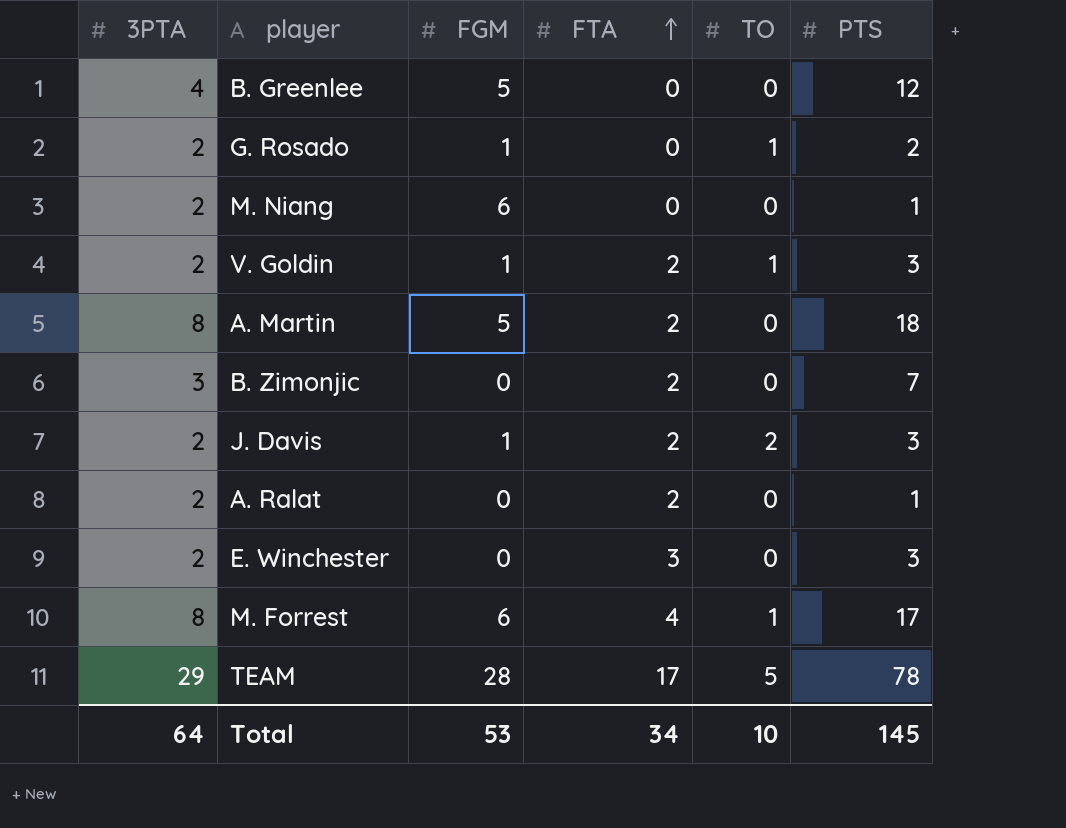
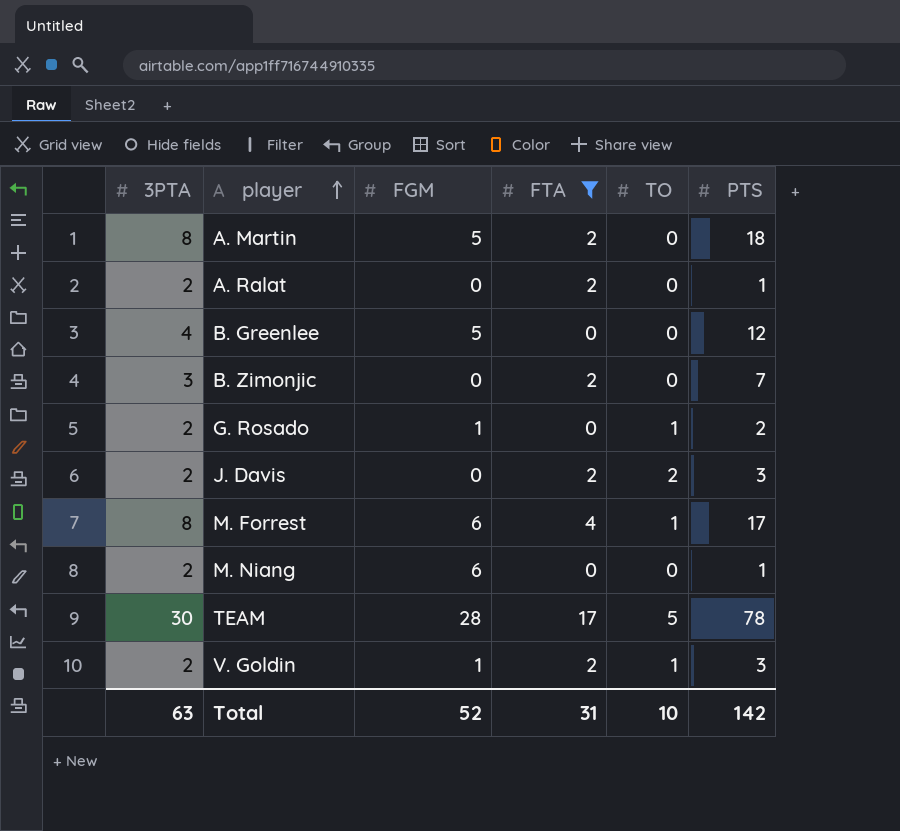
filter: none -> FTA != 3
row order: FTA ascending -> player ascending
J. Davis | FGM: 1 -> 0
TEAM | 3PTA: 29 -> 30
Total | 3PTA: 64 -> 63
Total | FGM: 53 -> 52
Total | FTA: 34 -> 31
Total | PTS: 145 -> 142

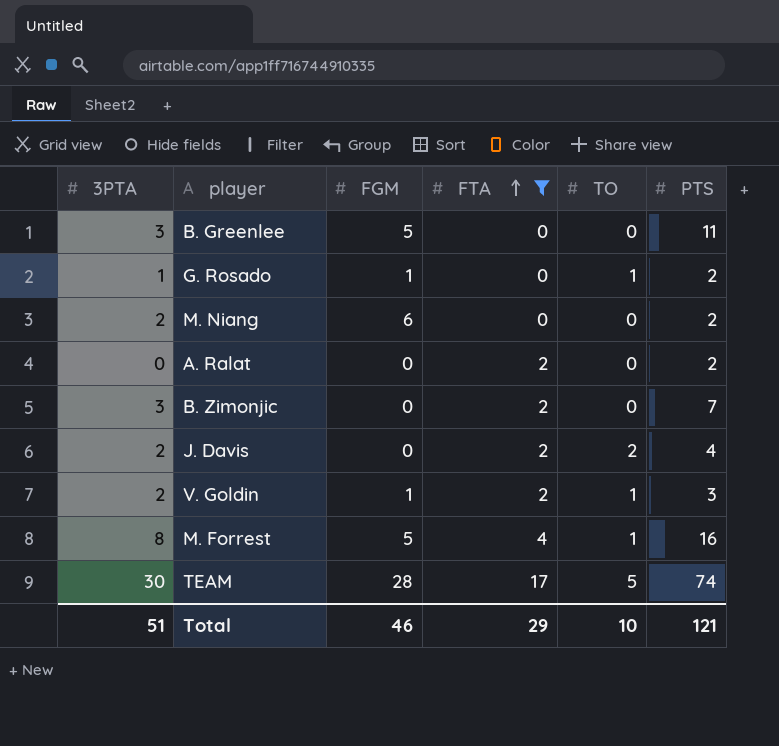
row order: player ascending -> FTA ascending
row A. Martin: 8 | 5 | 2 | 0 | 18 -> none
B. Greenlee | 3PTA: 4 -> 3
B. Greenlee | PTS: 12 -> 11
G. Rosado | 3PTA: 2 -> 1
M. Niang | PTS: 1 -> 2
A. Ralat | 3PTA: 2 -> 0
A. Ralat | PTS: 1 -> 2
J. Davis | PTS: 3 -> 4
M. Forrest | FGM: 6 -> 5
M. Forrest | PTS: 17 -> 16
TEAM | PTS: 78 -> 74
Total | 3PTA: 63 -> 51
Total | FGM: 52 -> 46
Total | FTA: 31 -> 29
Total | PTS: 142 -> 121

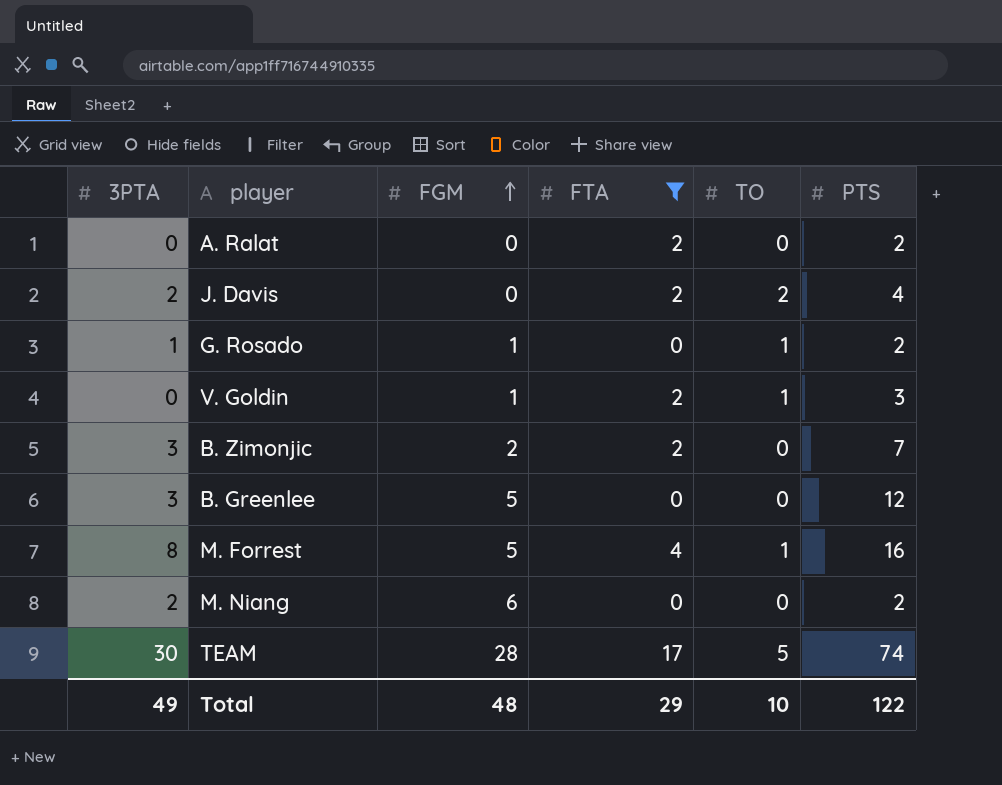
row order: FTA ascending -> FGM ascending
V. Goldin | 3PTA: 2 -> 0
B. Zimonjic | FGM: 0 -> 2
B. Greenlee | PTS: 11 -> 12
Total | 3PTA: 51 -> 49
Total | FGM: 46 -> 48
Total | PTS: 121 -> 122

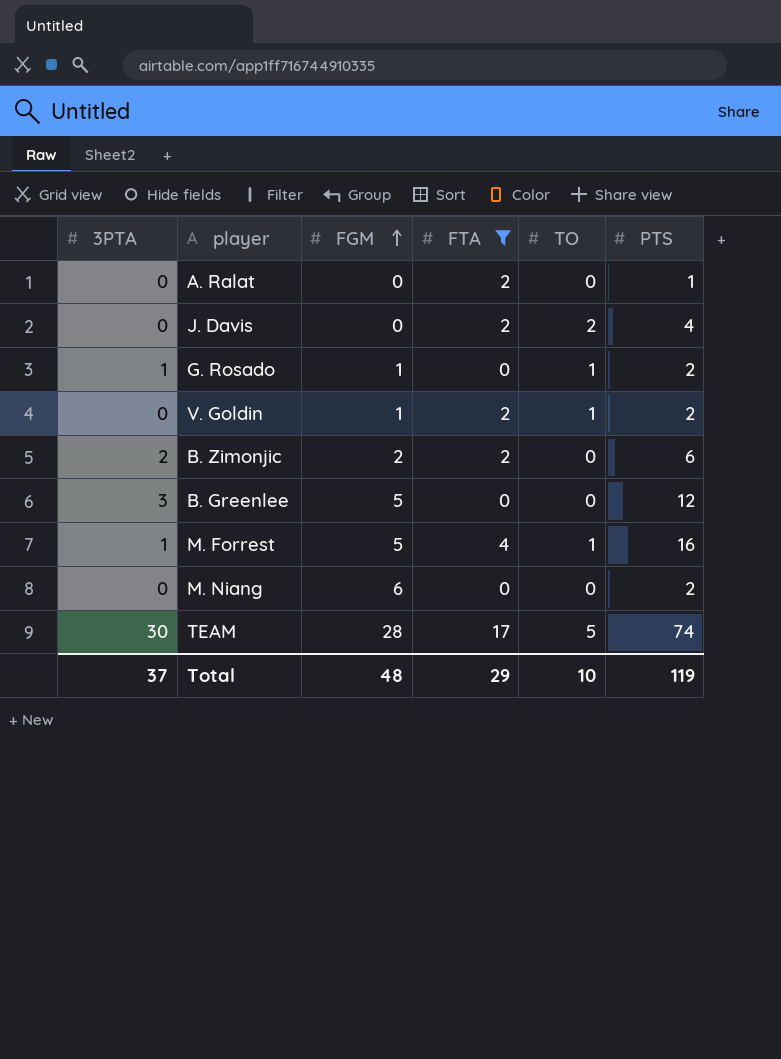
A. Ralat | PTS: 2 -> 1
J. Davis | 3PTA: 2 -> 0
V. Goldin | PTS: 3 -> 2
B. Zimonjic | 3PTA: 3 -> 2
B. Zimonjic | PTS: 7 -> 6
M. Forrest | 3PTA: 8 -> 1
M. Niang | 3PTA: 2 -> 0
Total | 3PTA: 49 -> 37
Total | PTS: 122 -> 119

